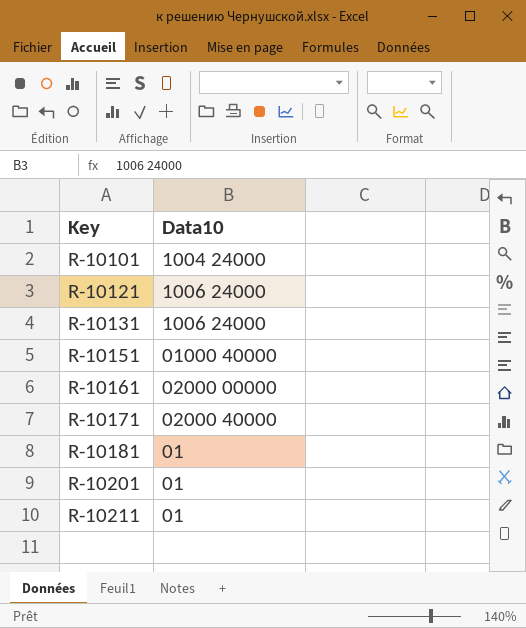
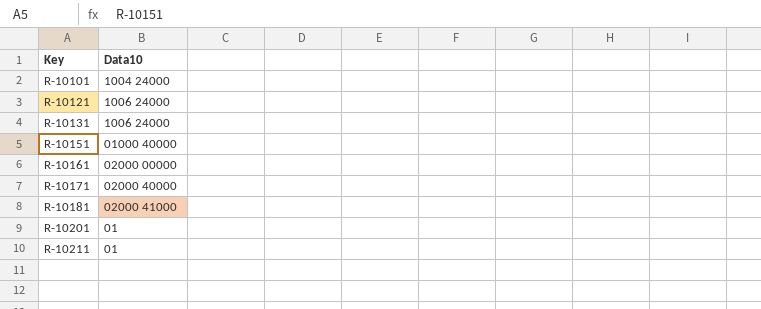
R-10181 | Data10: 01 -> 02000 41000

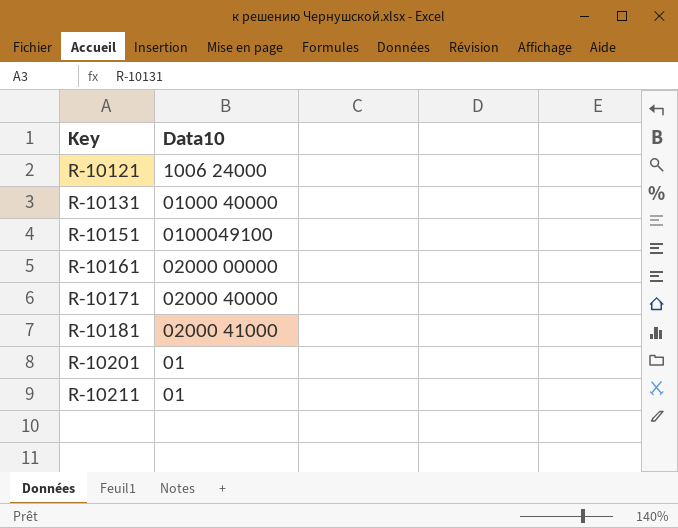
row R-10101: 1004 24000 -> none
R-10131 | Data10: 1006 24000 -> 01000 40000
R-10151 | Data10: 01000 40000 -> 0100049100

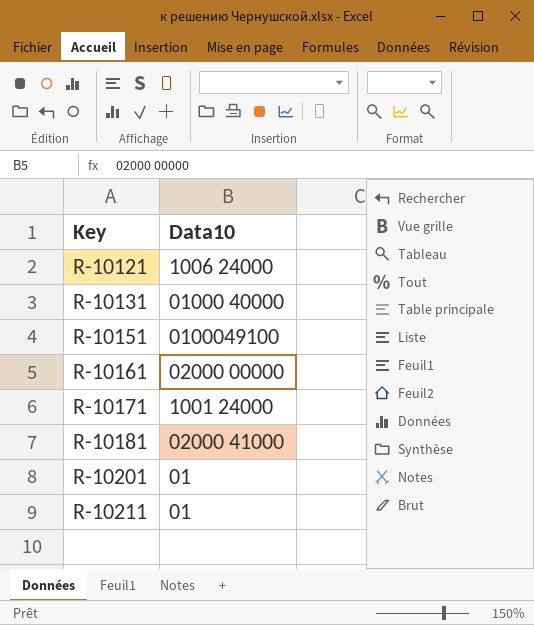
R-10171 | Data10: 02000 40000 -> 1001 24000

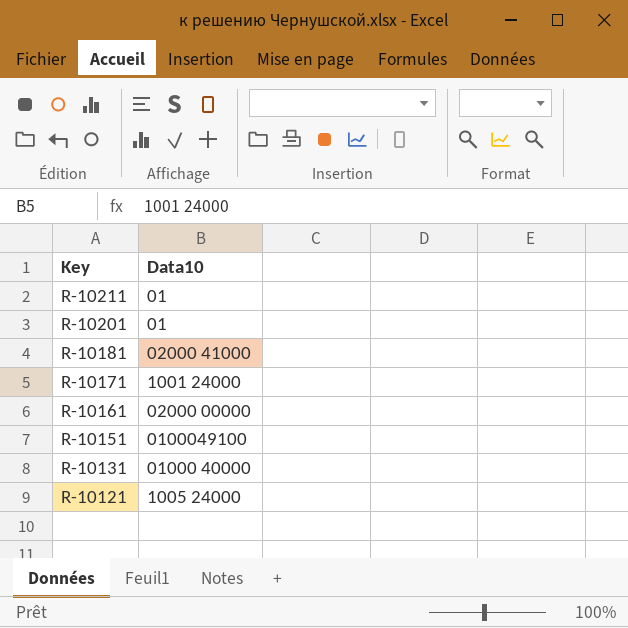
row order: Key ascending -> Key descending
R-10121 | Data10: 1006 24000 -> 1005 24000

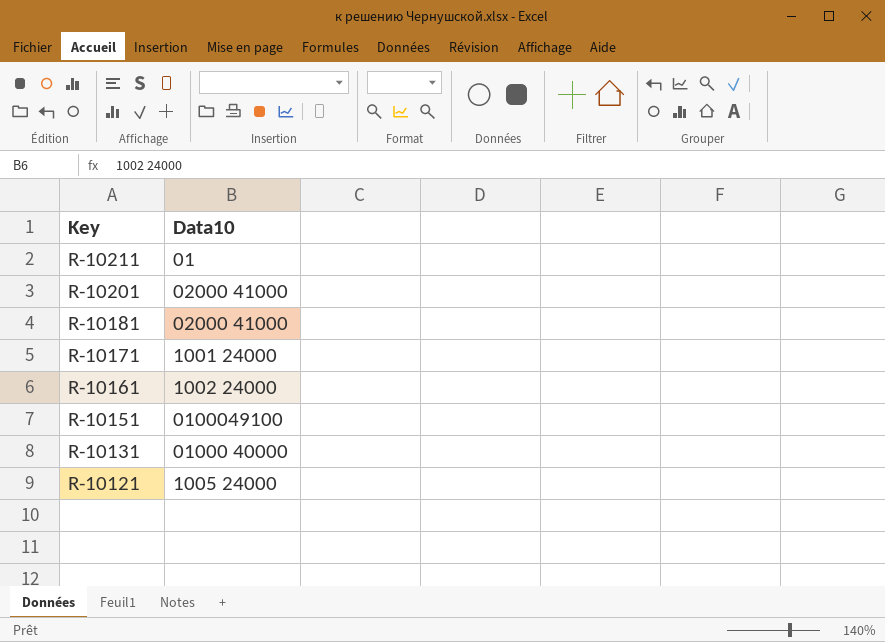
R-10201 | Data10: 01 -> 02000 41000
R-10161 | Data10: 02000 00000 -> 1002 24000

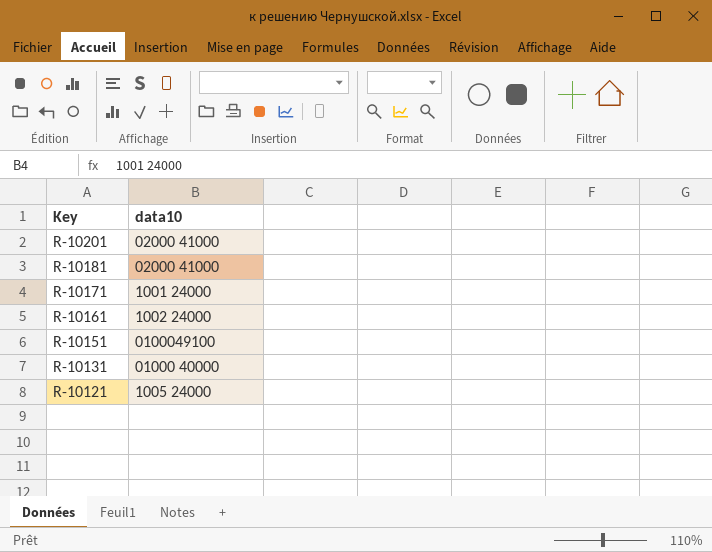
column name: Data10 -> data10
row R-10211: 01 -> none

